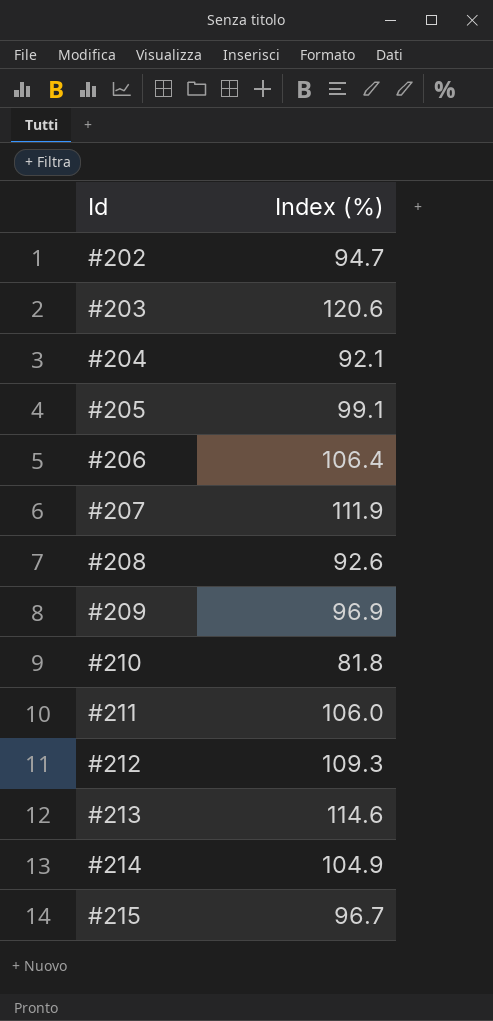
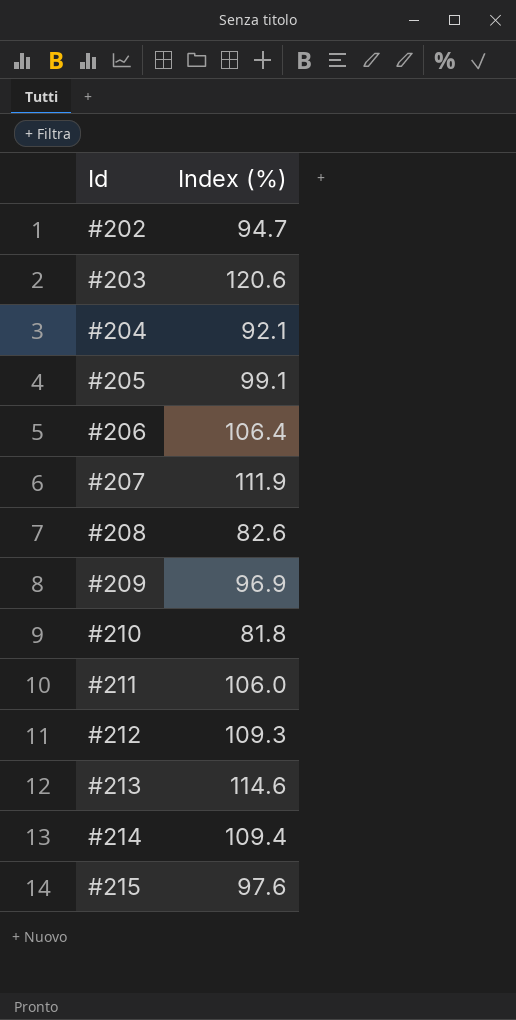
#208 | Index (%): 92.6 -> 82.6
#214 | Index (%): 104.9 -> 109.4
#215 | Index (%): 96.7 -> 97.6

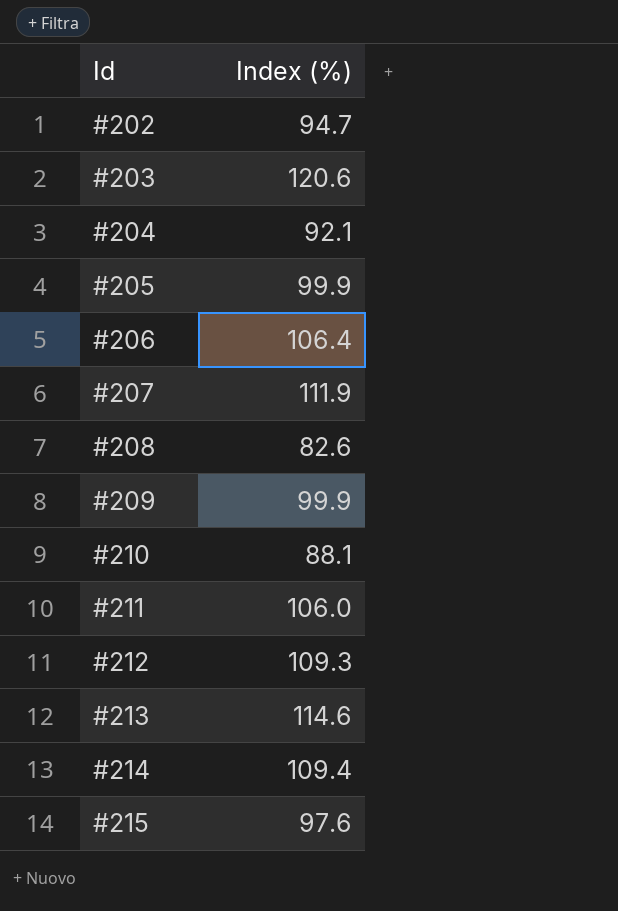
#205 | Index (%): 99.1 -> 99.9
#209 | Index (%): 96.9 -> 99.9
#210 | Index (%): 81.8 -> 88.1

